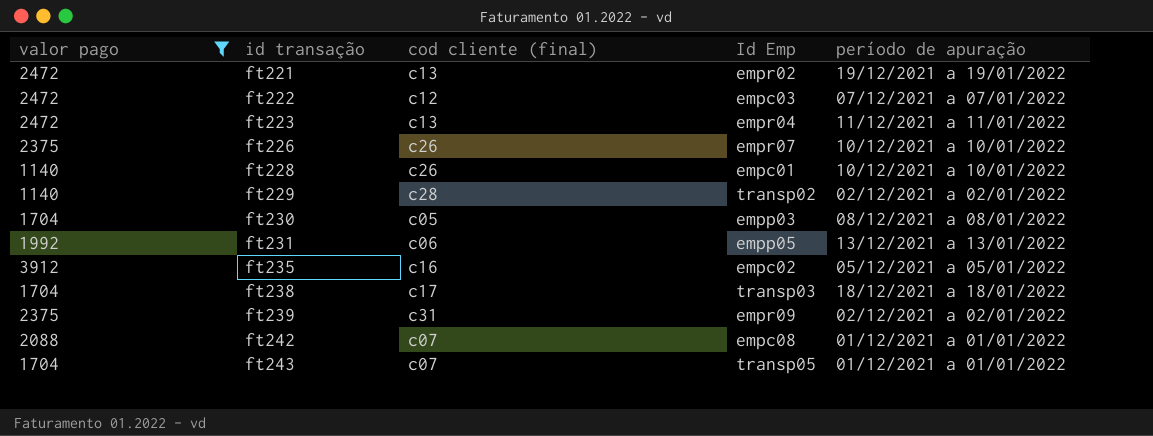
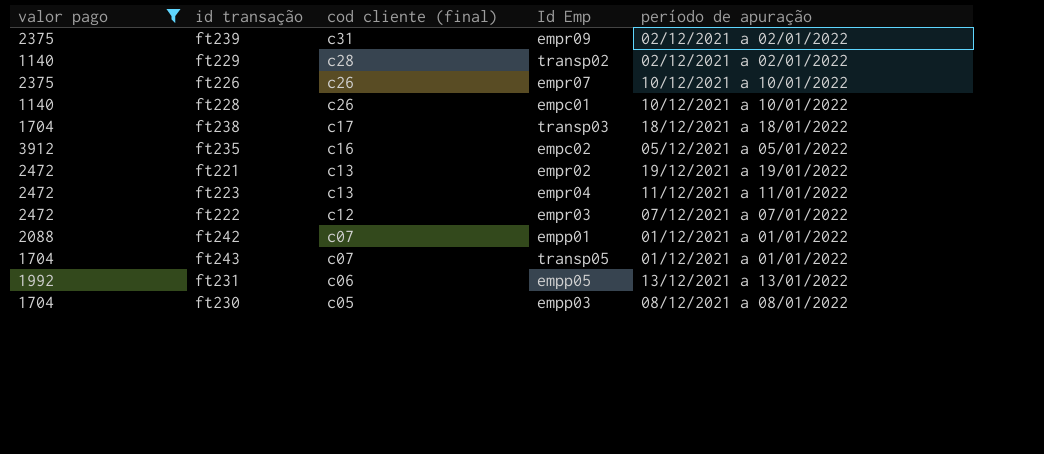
row order: id transação ascending -> cod cliente (final) descending
ft222 | Id Emp: empc03 -> empr03
ft242 | Id Emp: empc08 -> empp01

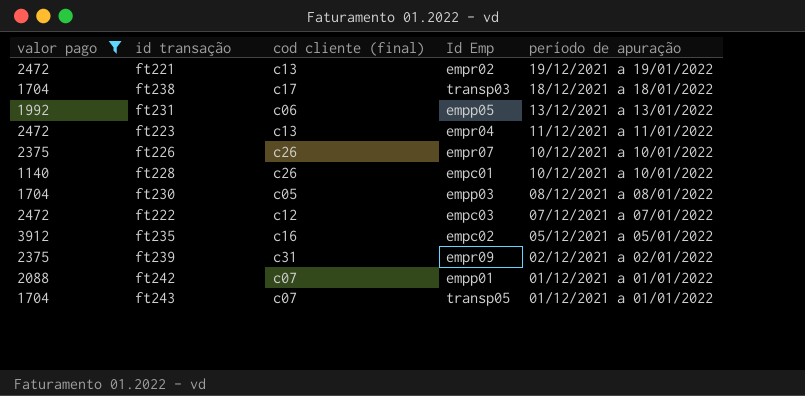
row order: cod cliente (final) descending -> período de apuração descending
row ft229: 1140 | c28 | transp02 | 02/12/2021 a 02/01/2022 -> none
ft222 | Id Emp: empr03 -> empc03

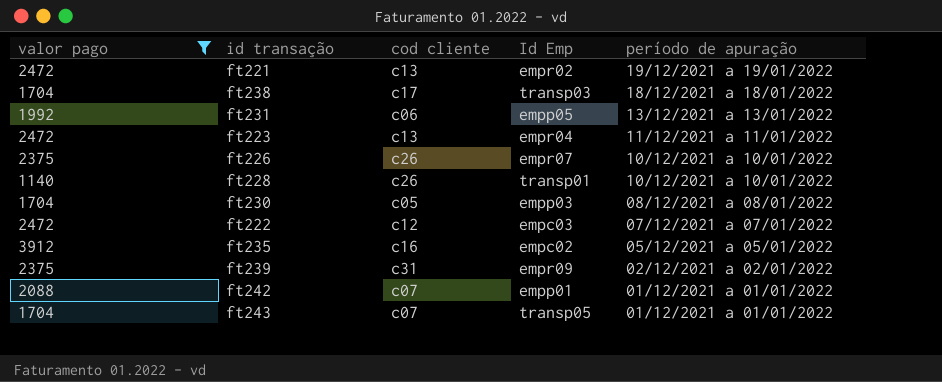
column name: cod cliente (final) -> cod cliente
ft228 | Id Emp: empc01 -> transp01

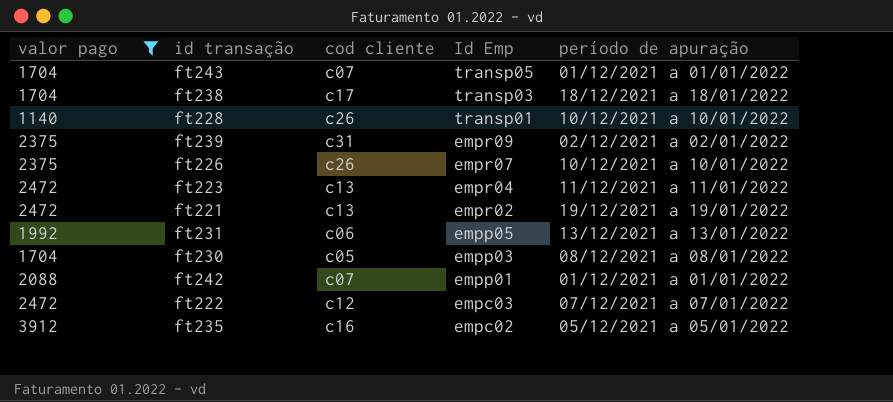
row order: período de apuração descending -> Id Emp descending

